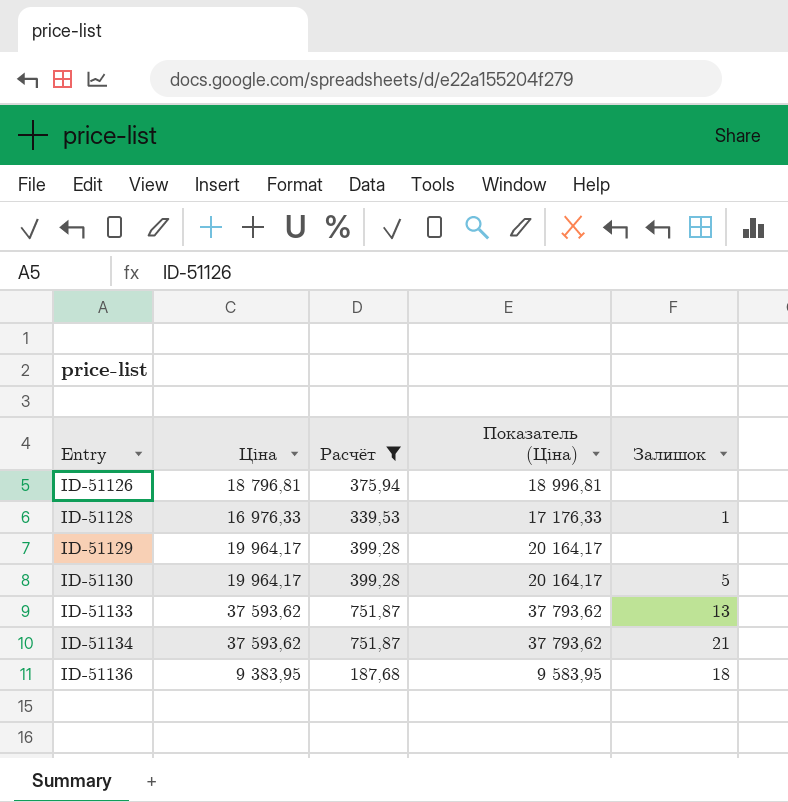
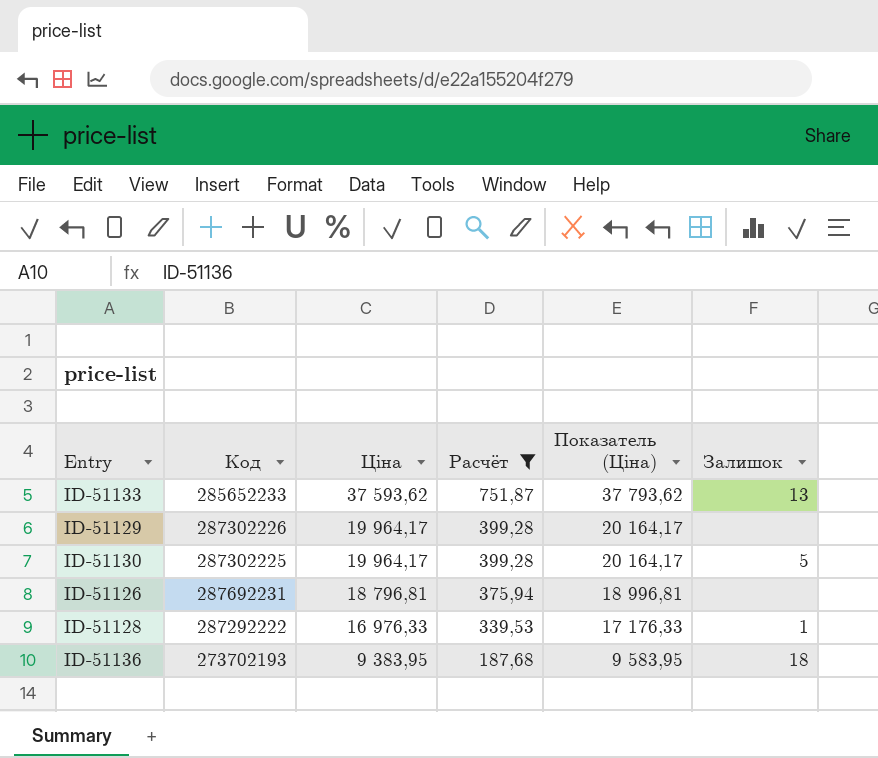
row order: Entry ascending -> Ціна descending
column Код | position: none -> 2
row ID-51134: 37 593,62 | 751,87 | 37 793,62 | 21 -> none

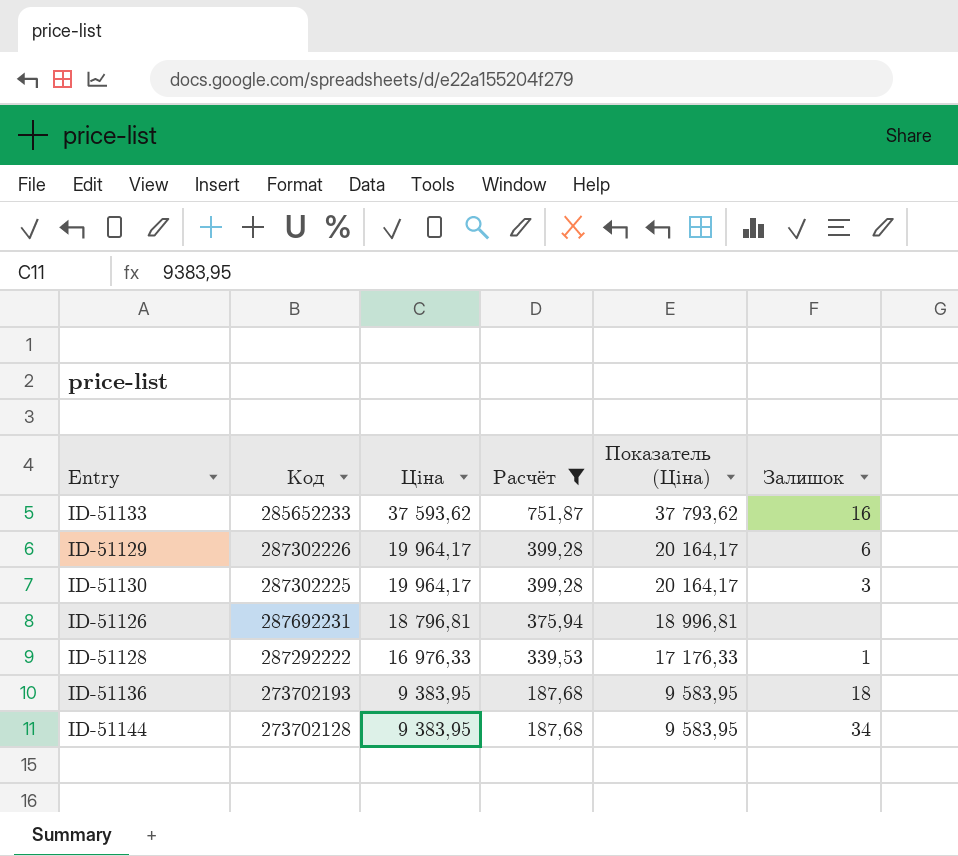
ID-51133 | Залишок: 13 -> 16
ID-51129 | Залишок: none -> 6
ID-51130 | Залишок: 5 -> 3
row ID-51144: none -> 273702128 | 9 383,95 | 187,68 | 9 583,95 | 34

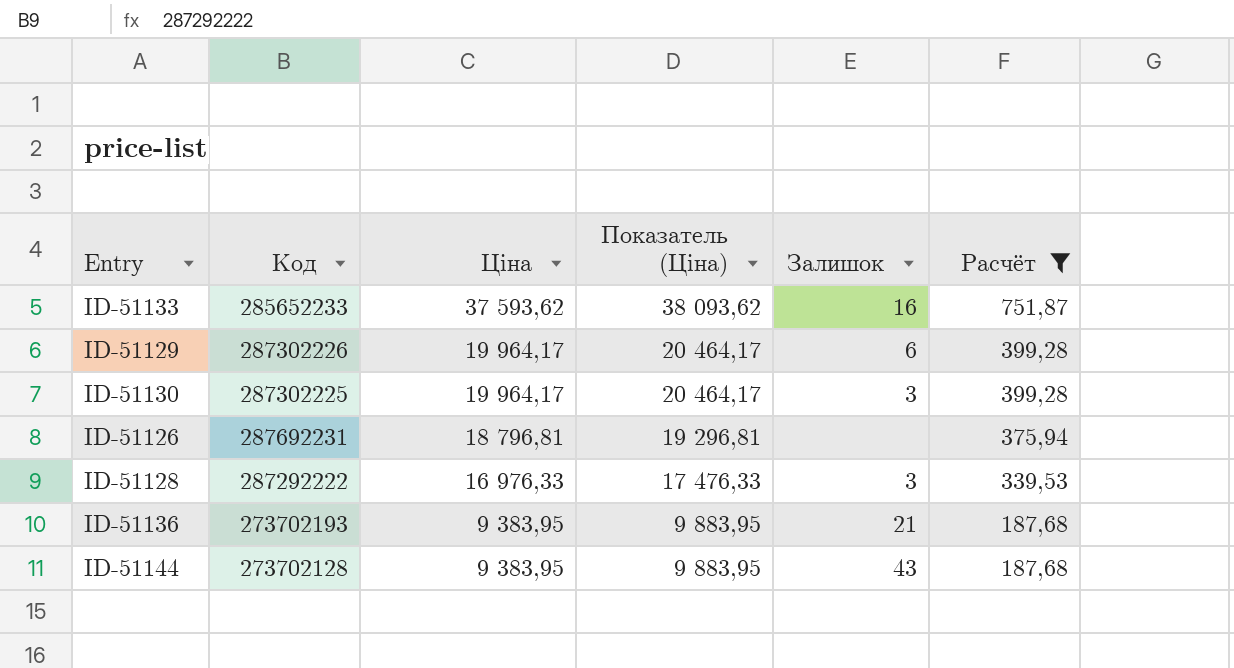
column Показатель (Ціна) | formula: [Ціна] + 200 -> [Ціна] + 500
column Расчёт | position: 4 -> 6
ID-51128 | Залишок: 1 -> 3
ID-51136 | Залишок: 18 -> 21
ID-51144 | Залишок: 34 -> 43

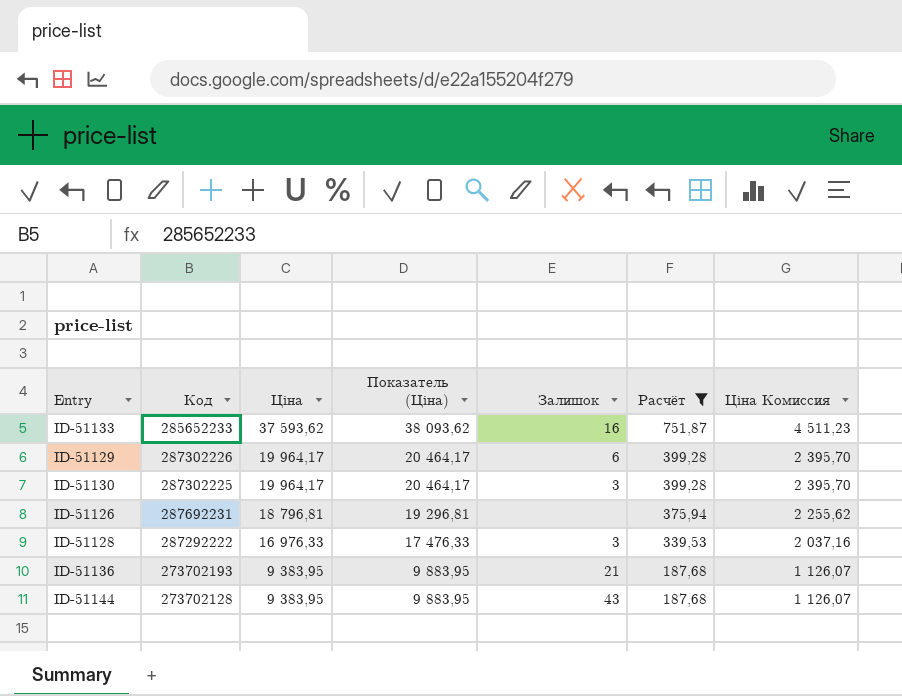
column Ціна Комиссия | formula: none -> [Ціна] * 0,12

